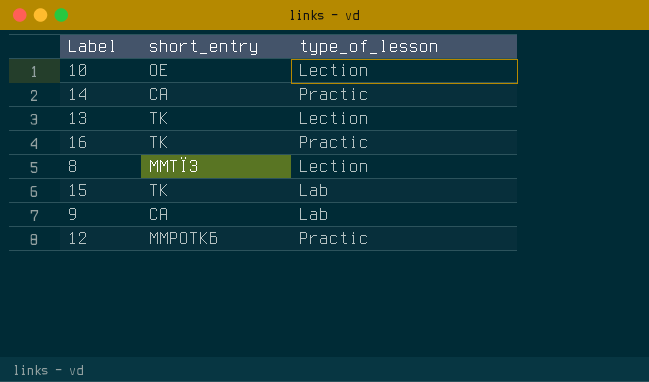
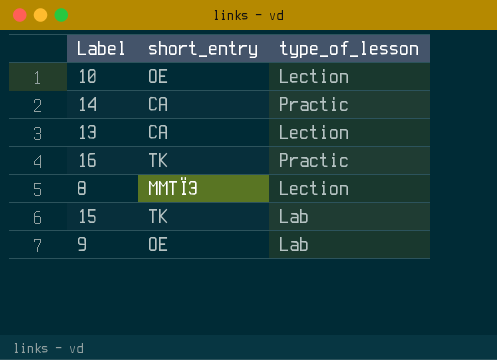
row 12: ММРОТКБ | Practic -> none
13 | short_entry: ТК -> СА
9 | short_entry: СА -> ОЕ

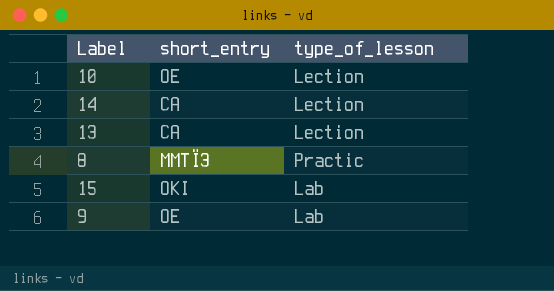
row 16: ТК | Practic -> none
14 | type_of_lesson: Practic -> Lection
8 | type_of_lesson: Lection -> Practic
15 | short_entry: ТК -> ОКІ

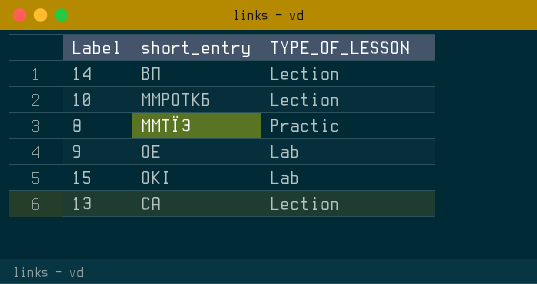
row order: none -> short_entry ascending
column name: type_of_lesson -> TYPE_OF_LESSON
14 | short_entry: СА -> ВП
10 | short_entry: ОЕ -> ММРОТКБ

